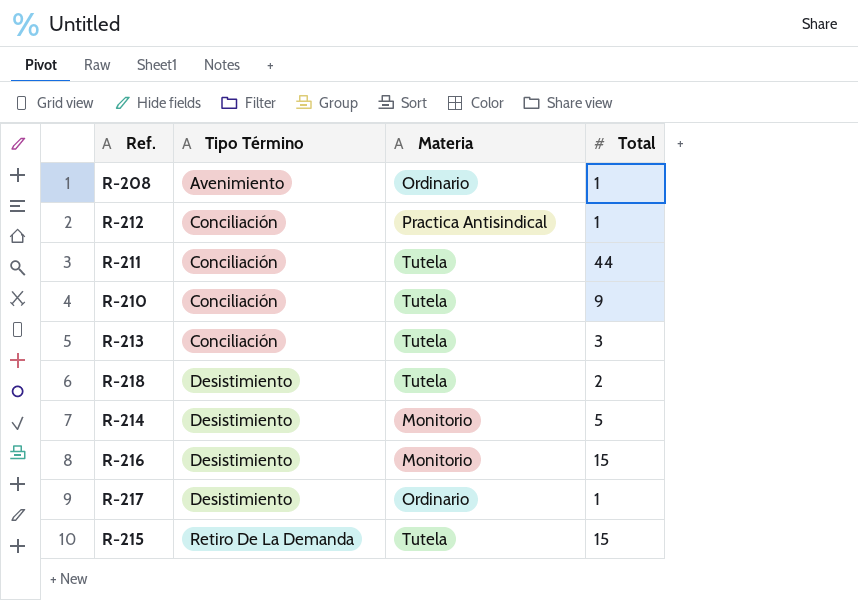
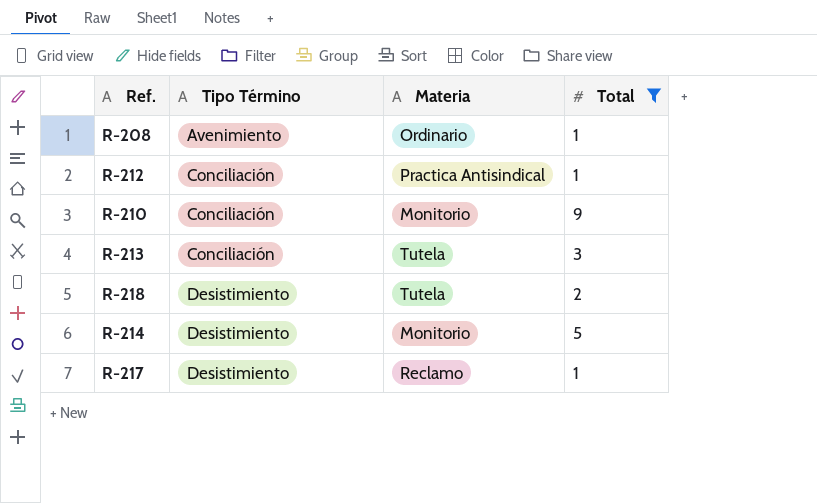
filter: none -> Total <= 9
R-210 | Materia: Tutela -> Monitorio
R-217 | Materia: Ordinario -> Reclamo

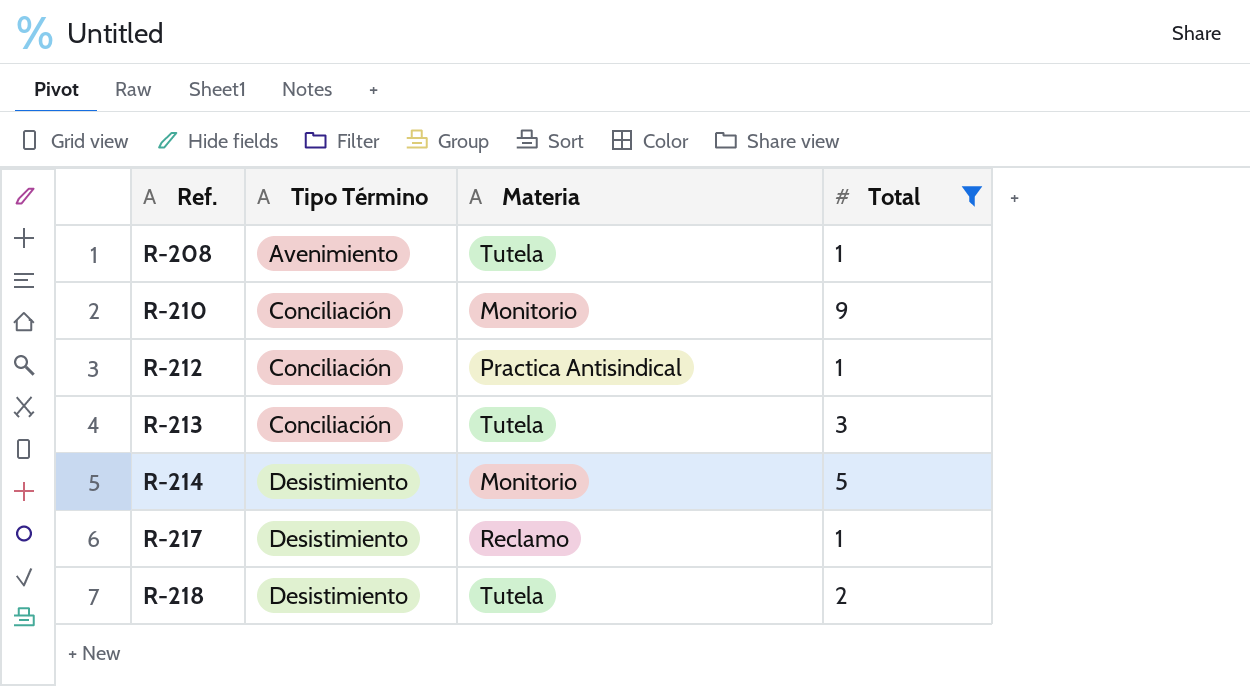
row order: Tipo Término ascending -> Ref. ascending
R-208 | Materia: Ordinario -> Tutela

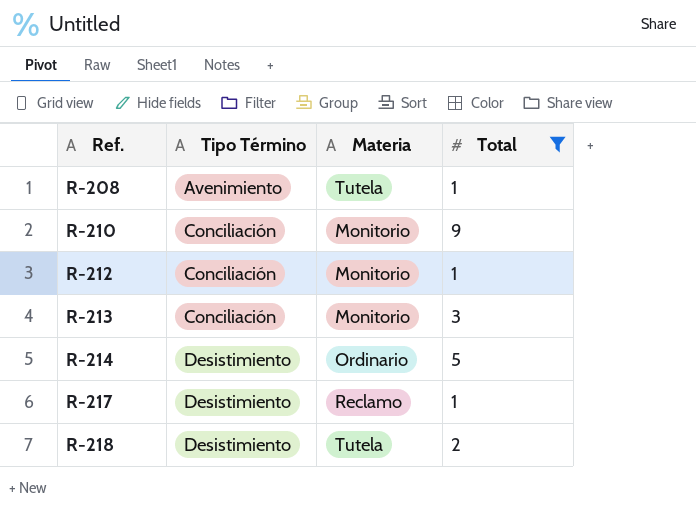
R-212 | Materia: Practica Antisindical -> Monitorio
R-213 | Materia: Tutela -> Monitorio
R-214 | Materia: Monitorio -> Ordinario

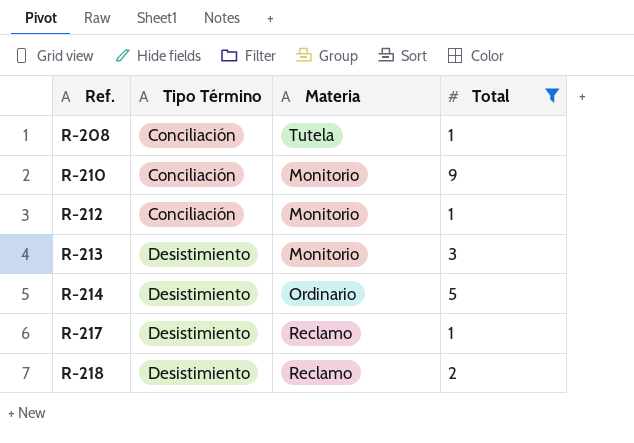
R-208 | Tipo Término: Avenimiento -> Conciliación
R-213 | Tipo Término: Conciliación -> Desistimiento
R-218 | Materia: Tutela -> Reclamo

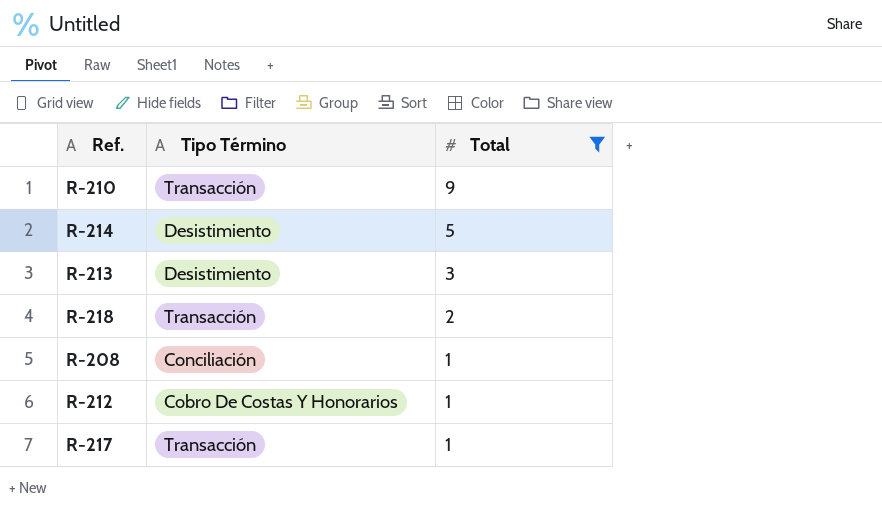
row order: Ref. ascending -> Total descending
column Materia | position: 3 -> none
R-210 | Tipo Término: Conciliación -> Transacción
R-218 | Tipo Término: Desistimiento -> Transacción
R-212 | Tipo Término: Conciliación -> Cobro De Costas Y Honorarios
R-217 | Tipo Término: Desistimiento -> Transacción

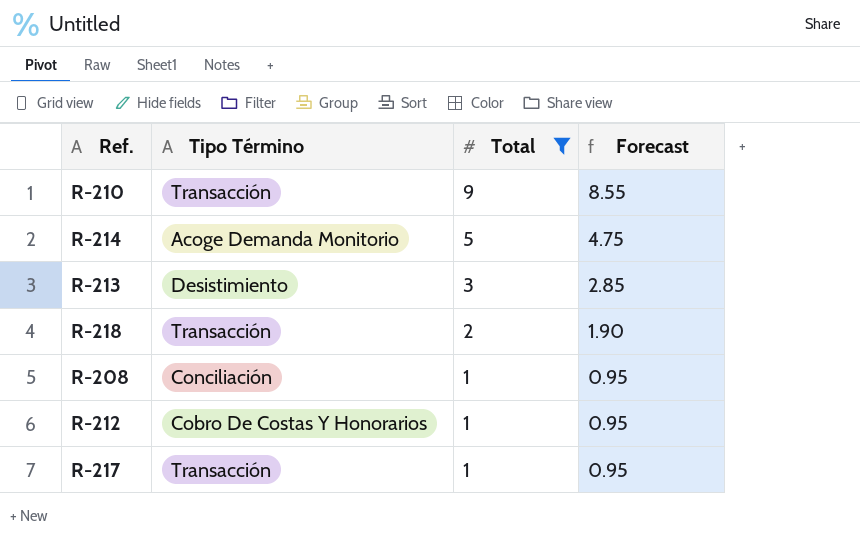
column Forecast | formula: none -> [Total] * 0.95
R-214 | Tipo Término: Desistimiento -> Acoge Demanda Monitorio

